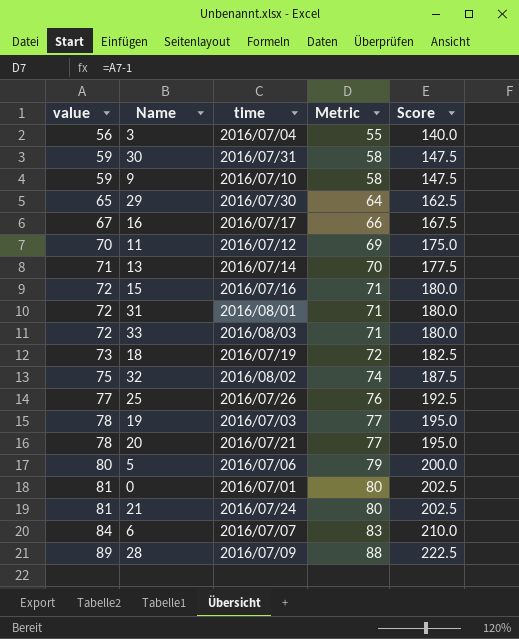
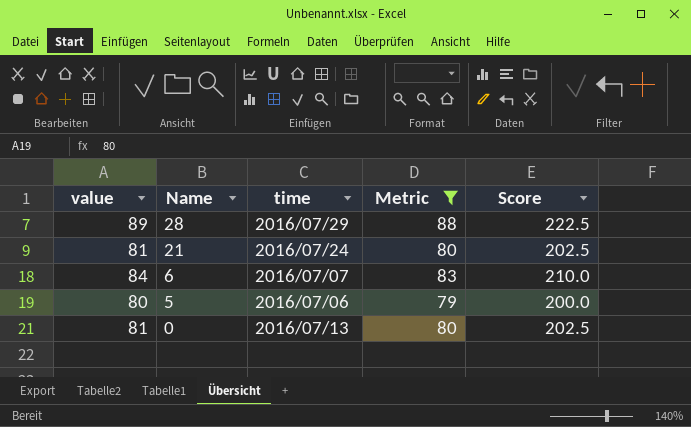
filter: none -> Metric >= 79
row order: value ascending -> Name descending
28 | time: 2016/07/09 -> 2016/07/29
0 | time: 2016/07/01 -> 2016/07/13

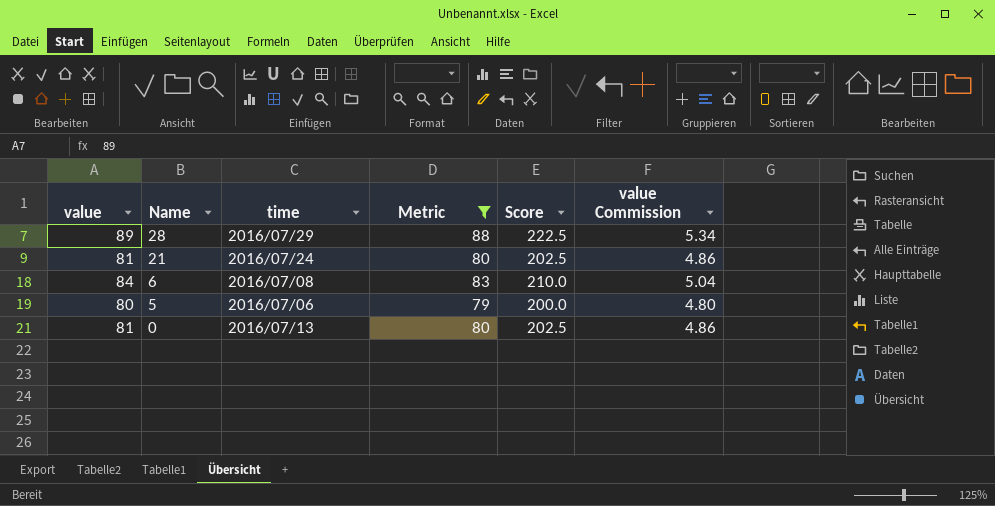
column value Commission | formula: none -> [value] * 0.06
6 | time: 2016/07/07 -> 2016/07/08

